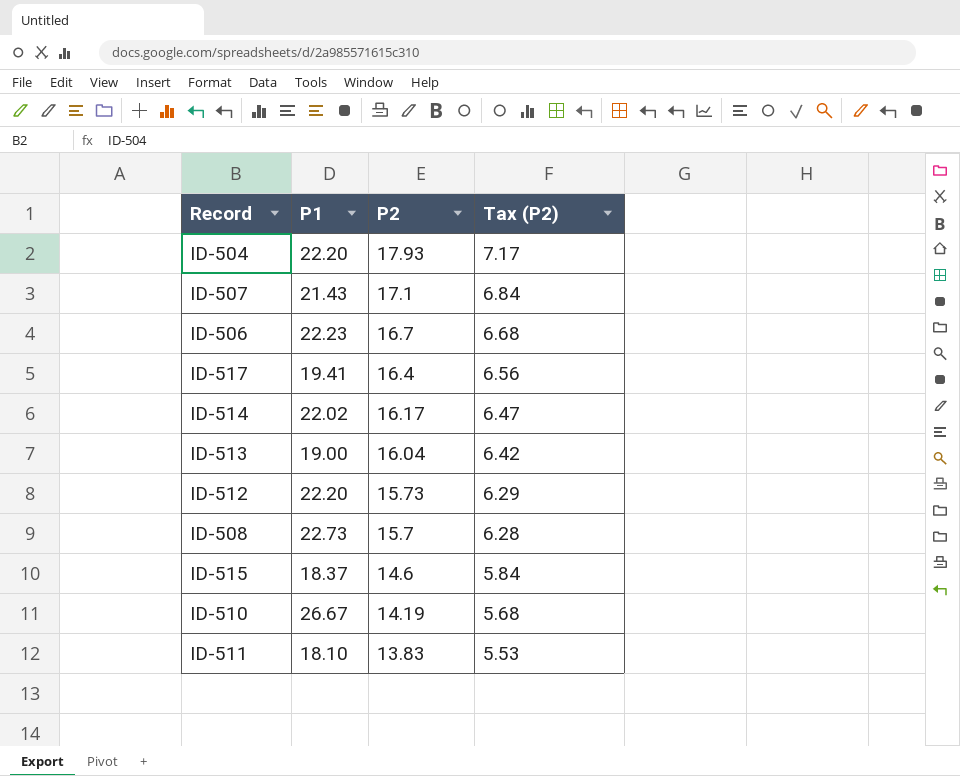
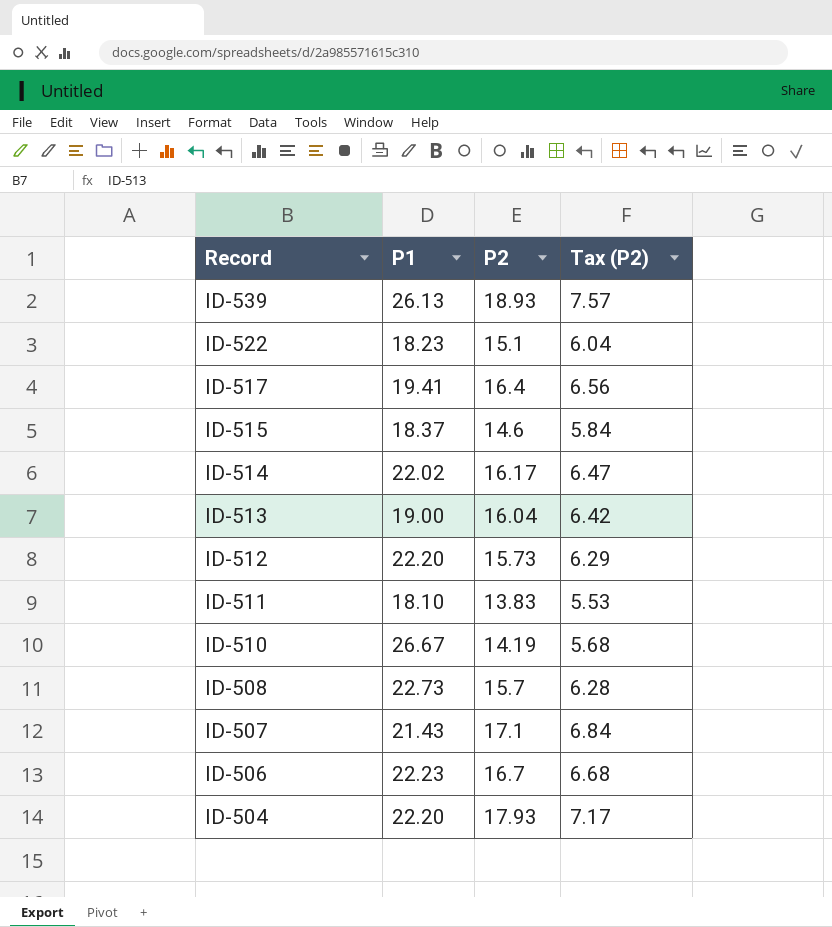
row order: P2 descending -> Record descending
row ID-539: none -> 26.13 | 18.93 | 7.57
row ID-522: none -> 18.23 | 15.1 | 6.04

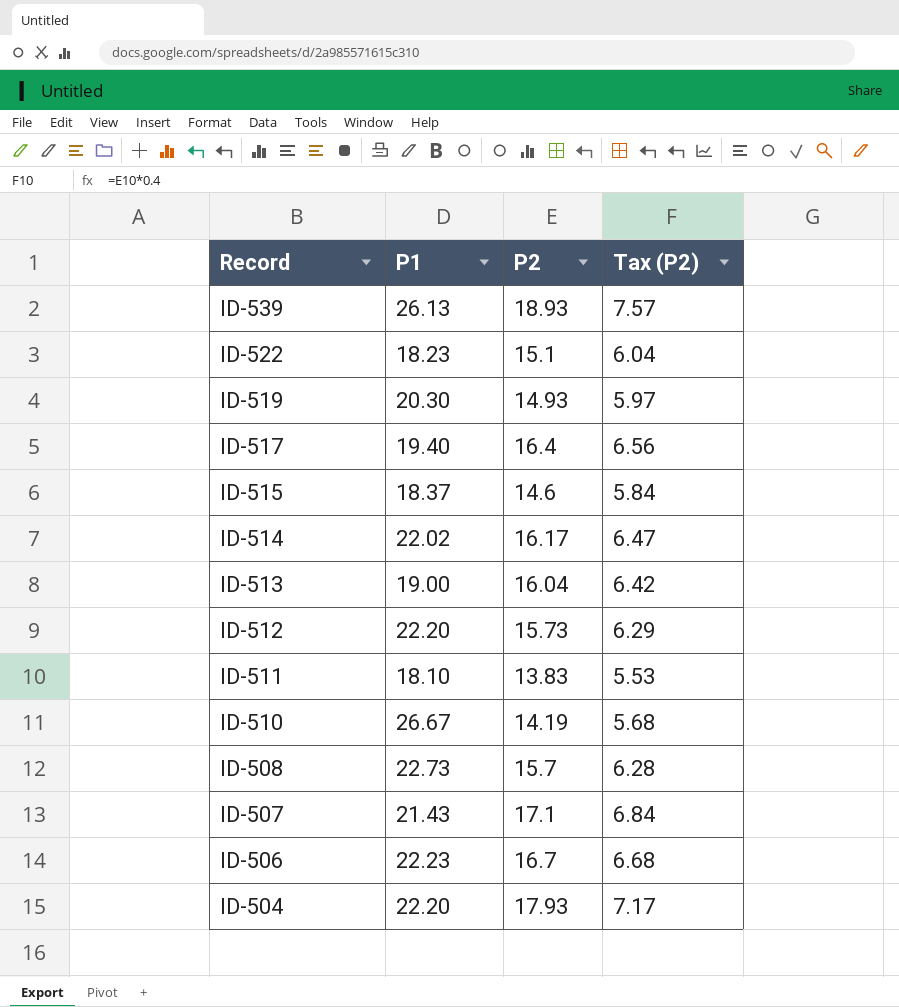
row ID-519: none -> 20.30 | 14.93 | 5.97
ID-517 | P1: 19.41 -> 19.40

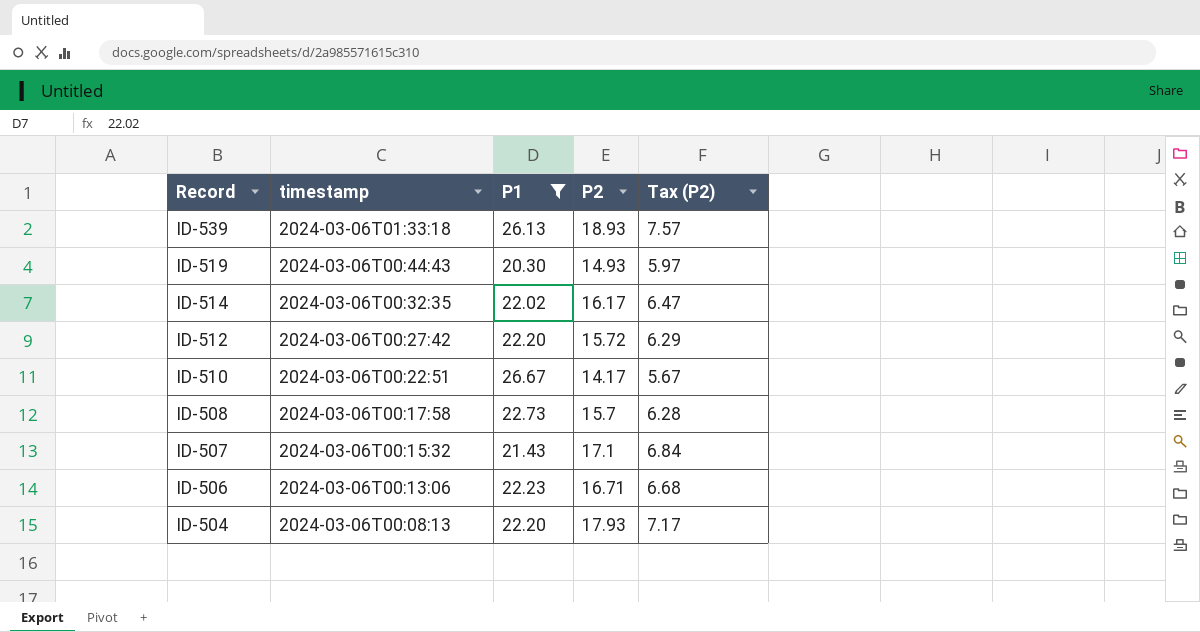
filter: none -> P1 >= 20.30
column timestamp | position: none -> 2
ID-512 | P2: 15.73 -> 15.72
ID-510 | P2: 14.19 -> 14.17
ID-510 | Tax (P2): 5.68 -> 5.67
ID-506 | P2: 16.7 -> 16.71

